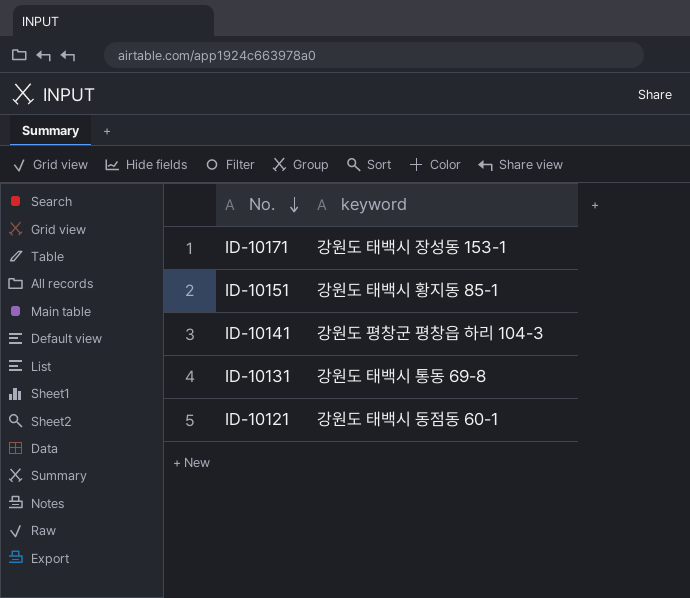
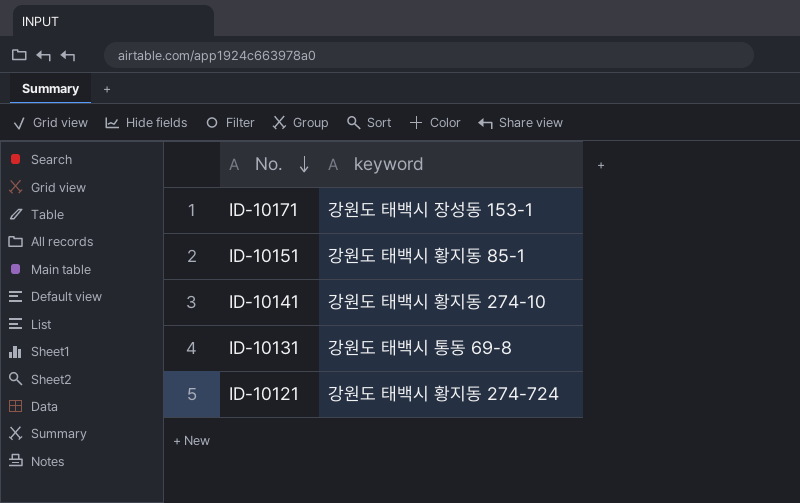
ID-10141 | keyword: 강원도 평창군 평창읍 하리 104-3 -> 강원도 태백시 황지동 274-10
ID-10121 | keyword: 강원도 태백시 동점동 60-1 -> 강원도 태백시 황지동 274-724

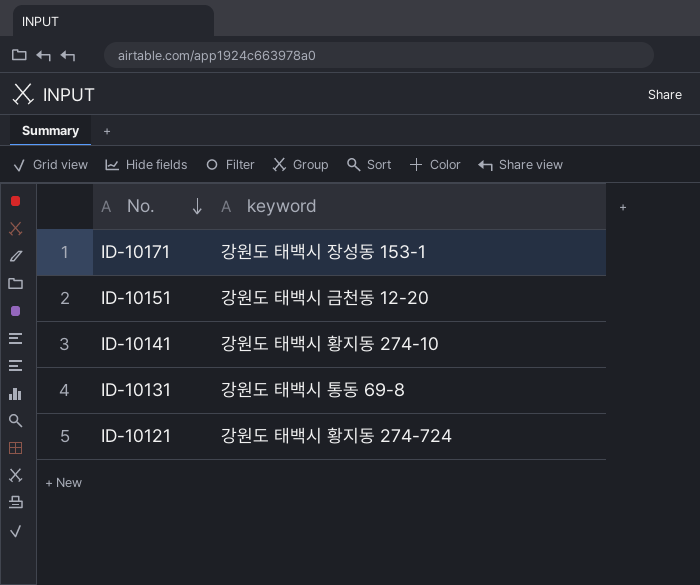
ID-10151 | keyword: 강원도 태백시 황지동 85-1 -> 강원도 태백시 금천동 12-20

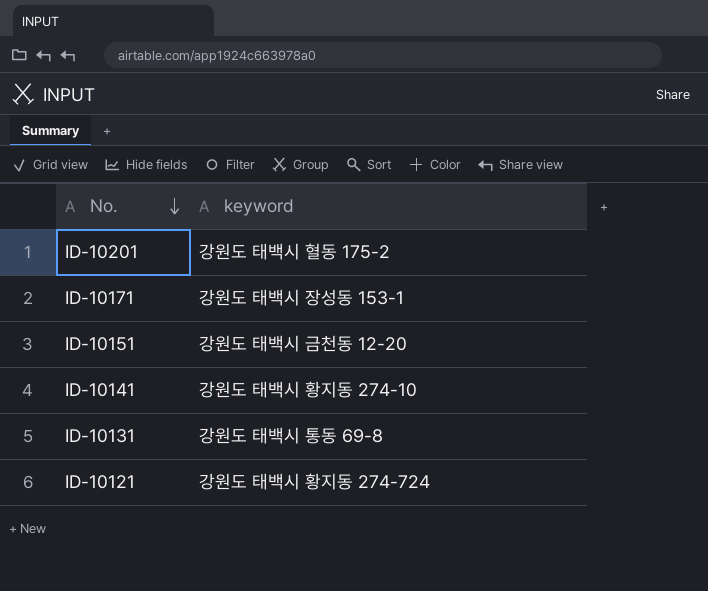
row ID-10201: none -> 강원도 태백시 혈동 175-2

